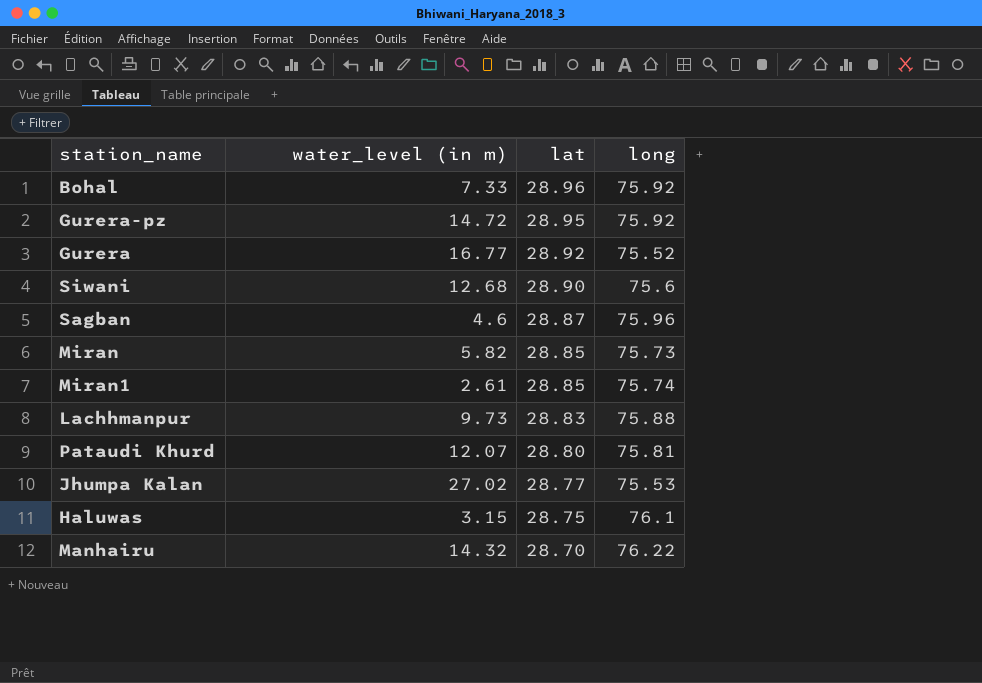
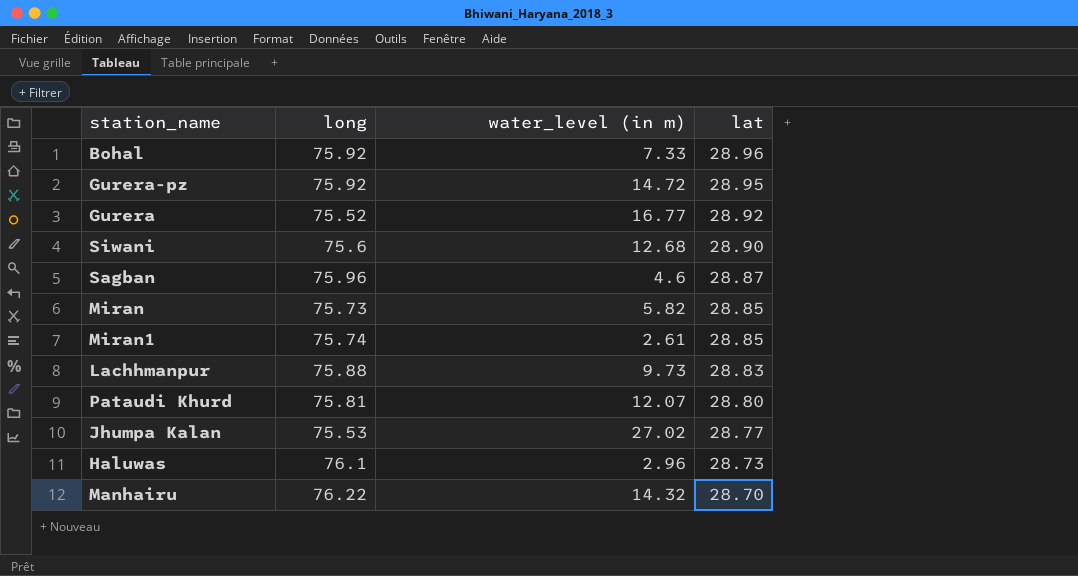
column long | position: 4 -> 2
Haluwas | water_level (in m): 3.15 -> 2.96
Haluwas | lat: 28.75 -> 28.73

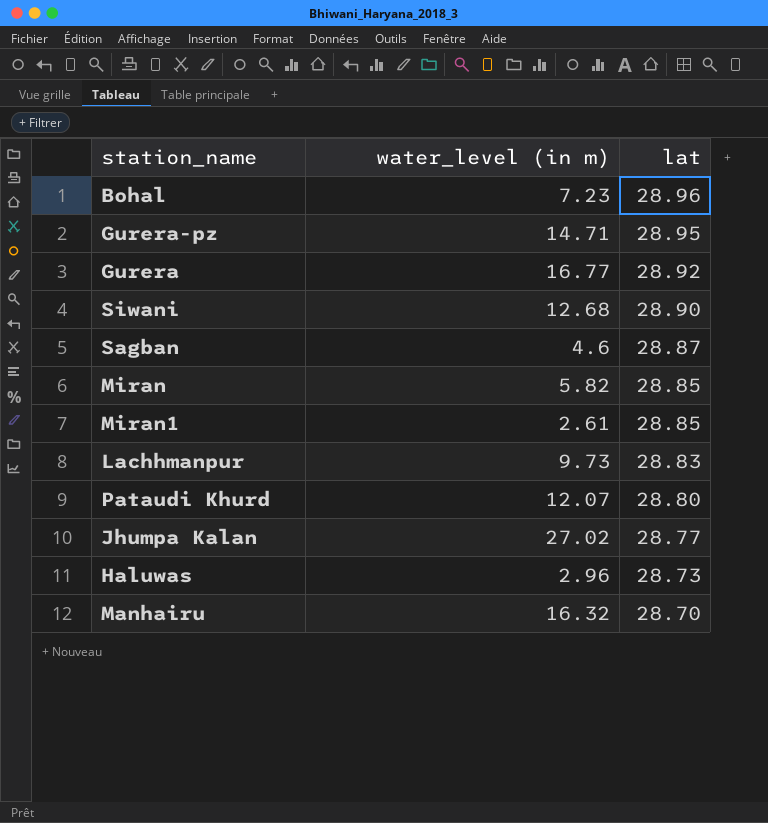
column long | position: 2 -> none
Bohal | water_level (in m): 7.33 -> 7.23
Gurera-pz | water_level (in m): 14.72 -> 14.71
Manhairu | water_level (in m): 14.32 -> 16.32

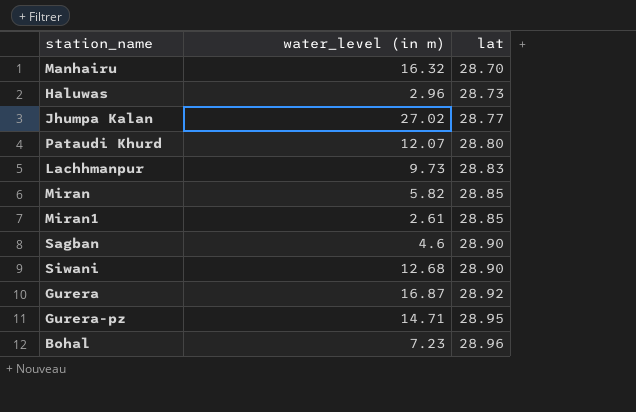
row order: lat descending -> lat ascending
Sagban | lat: 28.87 -> 28.90
Gurera | water_level (in m): 16.77 -> 16.87

